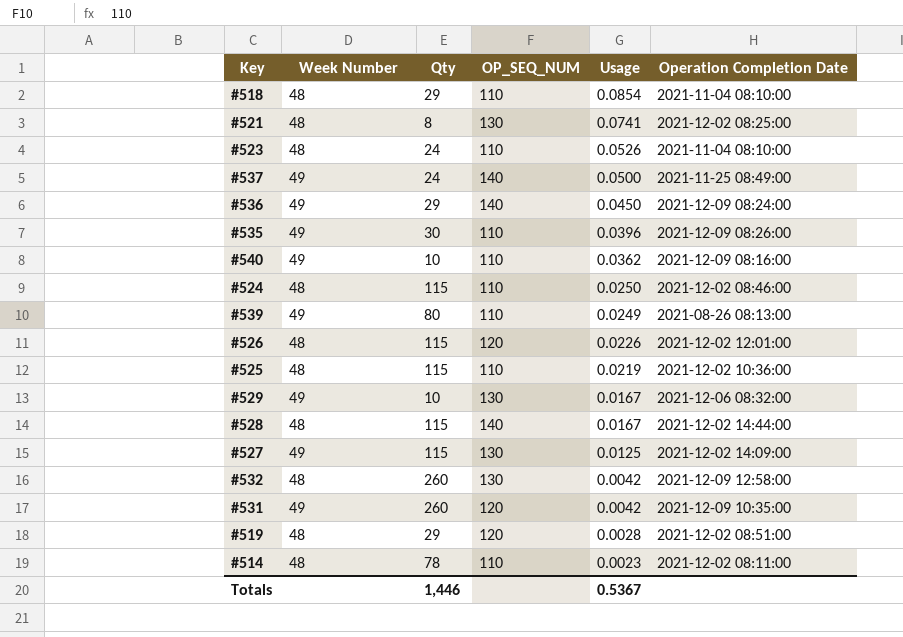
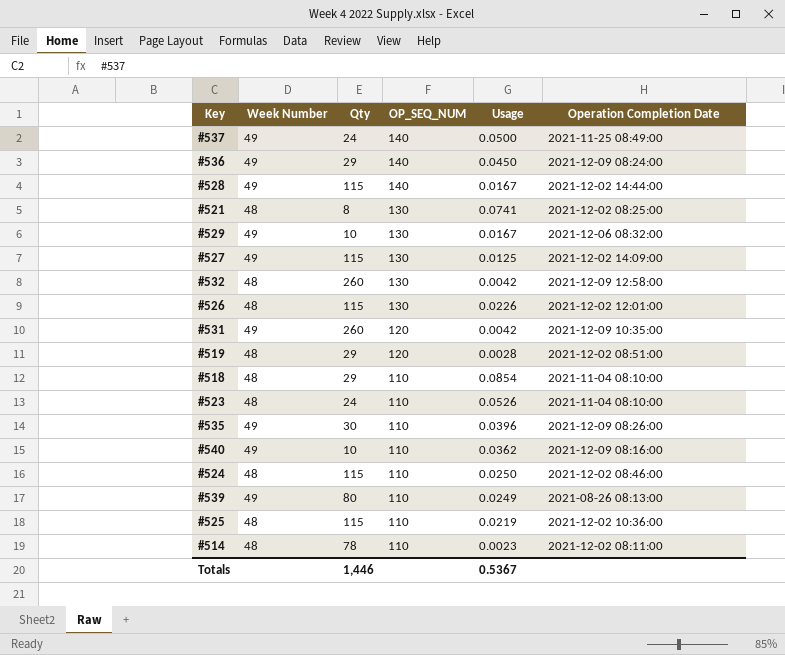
row order: Usage descending -> OP_SEQ_NUM descending
#528 | Week Number: 48 -> 49
#526 | OP_SEQ_NUM: 120 -> 130

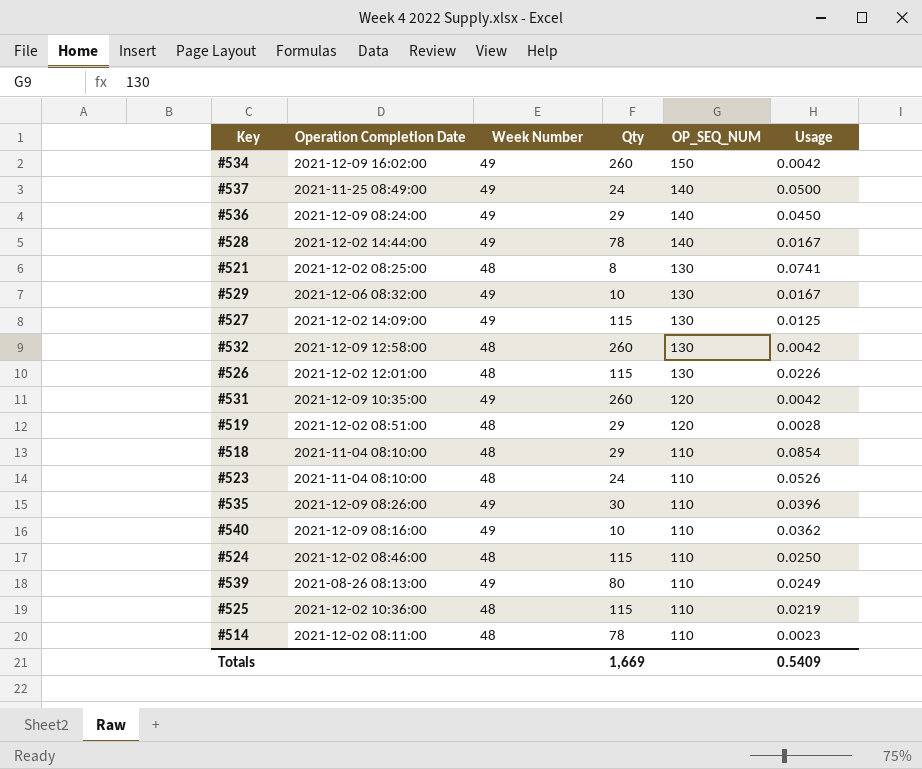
column Operation Completion Date | position: 6 -> 2
row #534: none -> 2021-12-09 16:02:00 | 49 | 260 | 150 | 0.0042
#528 | Qty: 115 -> 78
Totals | Qty: 1,446 -> 1,669
Totals | Usage: 0.5367 -> 0.5409

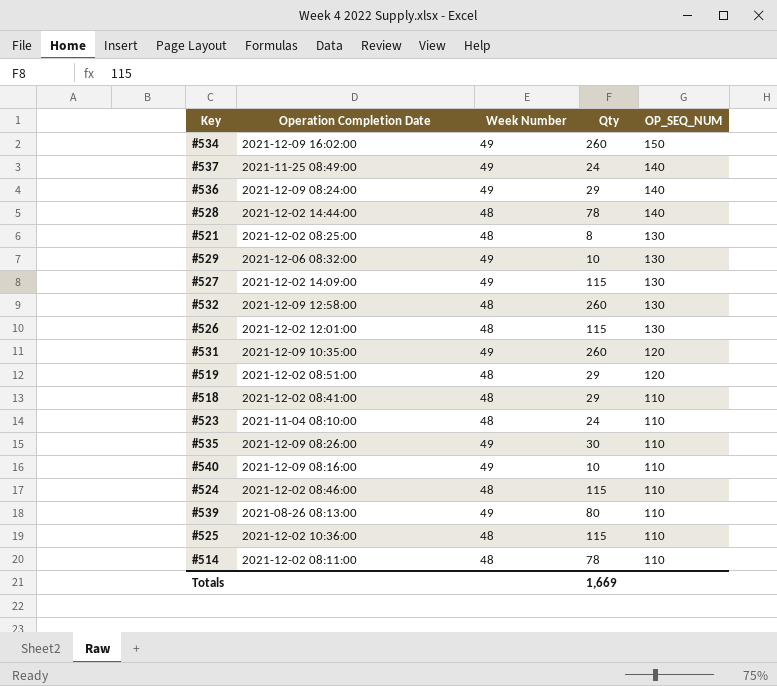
column Usage | position: 6 -> none
#528 | Week Number: 49 -> 48
#518 | Operation Completion Date: 2021-11-04 08:10:00 -> 2021-12-02 08:41:00

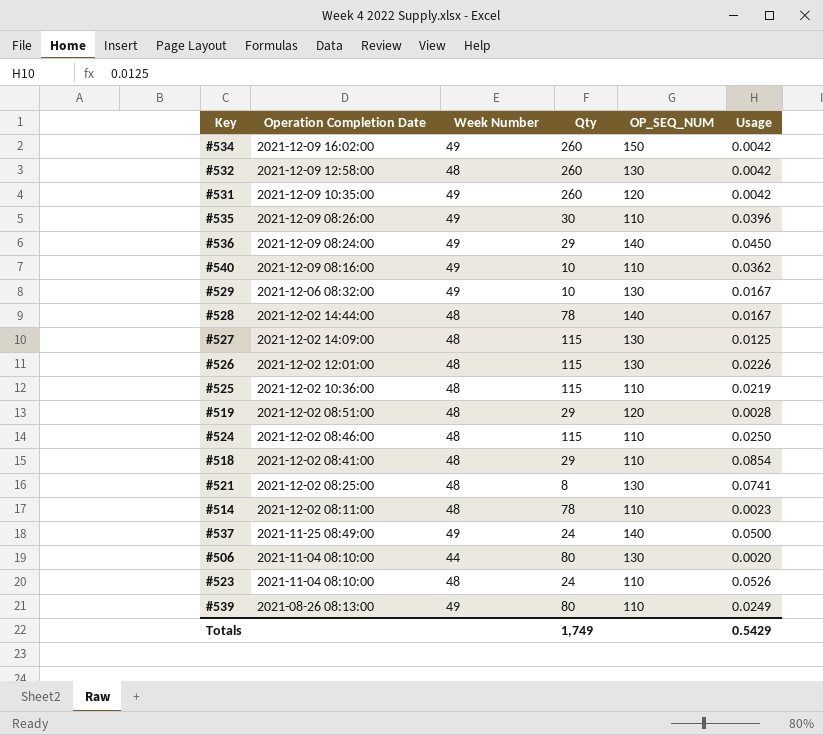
row order: OP_SEQ_NUM descending -> Operation Completion Date descending
column Usage | position: none -> 6
#527 | Week Number: 49 -> 48
row #506: none -> 2021-11-04 08:10:00 | 44 | 80 | 130 | 0.0020
Totals | Qty: 1,669 -> 1,749

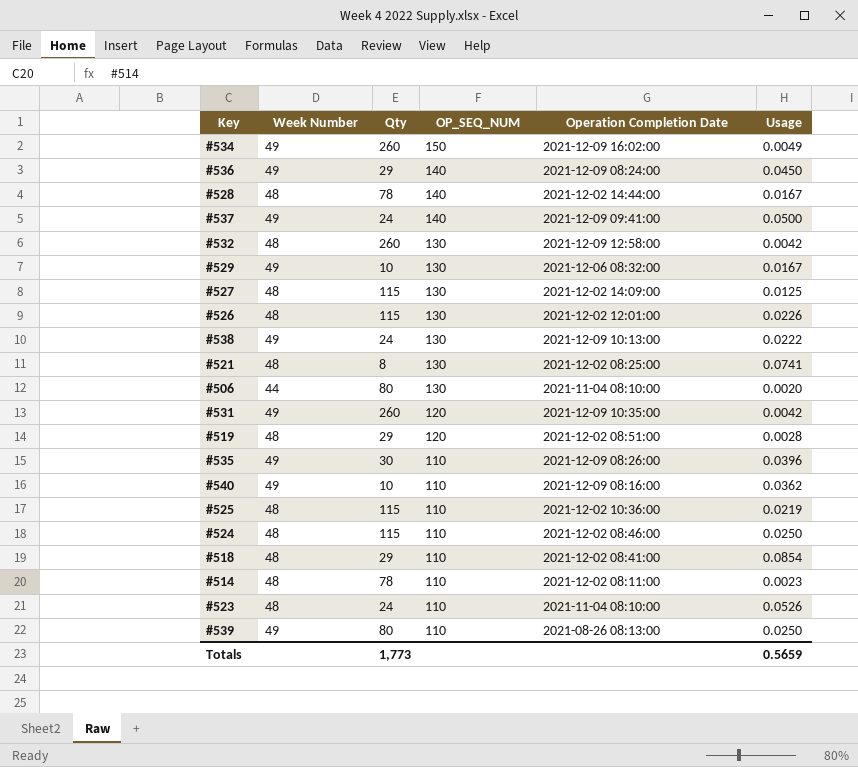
row order: Operation Completion Date descending -> OP_SEQ_NUM descending
column Operation Completion Date | position: 2 -> 5
#534 | Usage: 0.0042 -> 0.0049
#537 | Operation Completion Date: 2021-11-25 08:49:00 -> 2021-12-09 09:41:00
row #538: none -> 49 | 24 | 130 | 2021-12-09 10:13:00 | 0.0222
#539 | Usage: 0.0249 -> 0.0250
Totals | Qty: 1,749 -> 1,773
Totals | Usage: 0.5429 -> 0.5659

